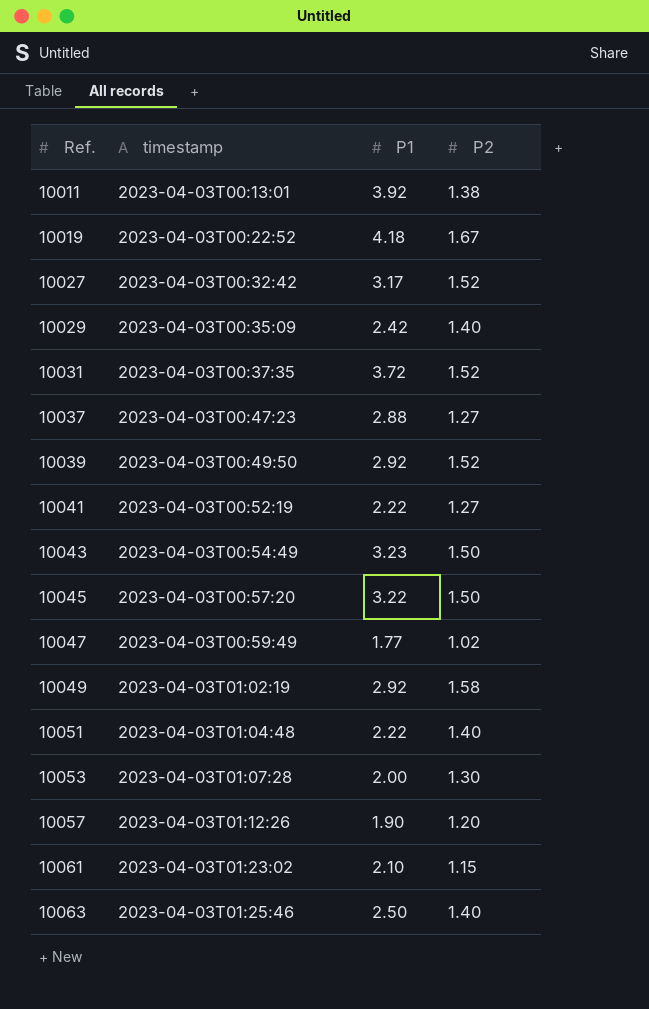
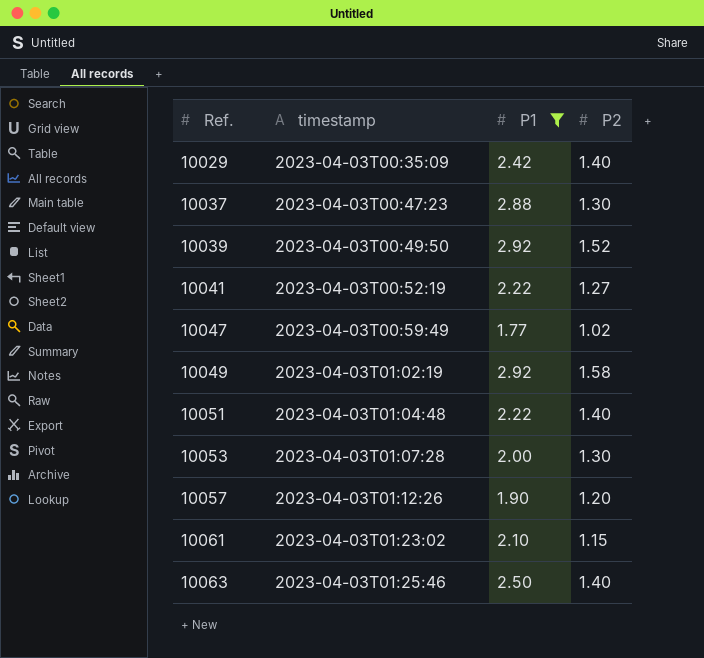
filter: none -> P1 <= 2.92
10037 | P2: 1.27 -> 1.30

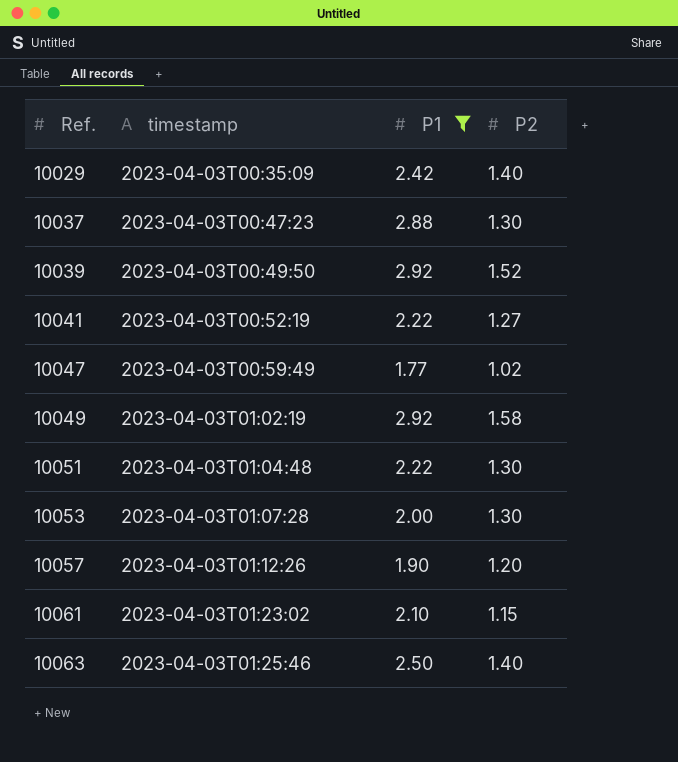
10051 | P2: 1.40 -> 1.30

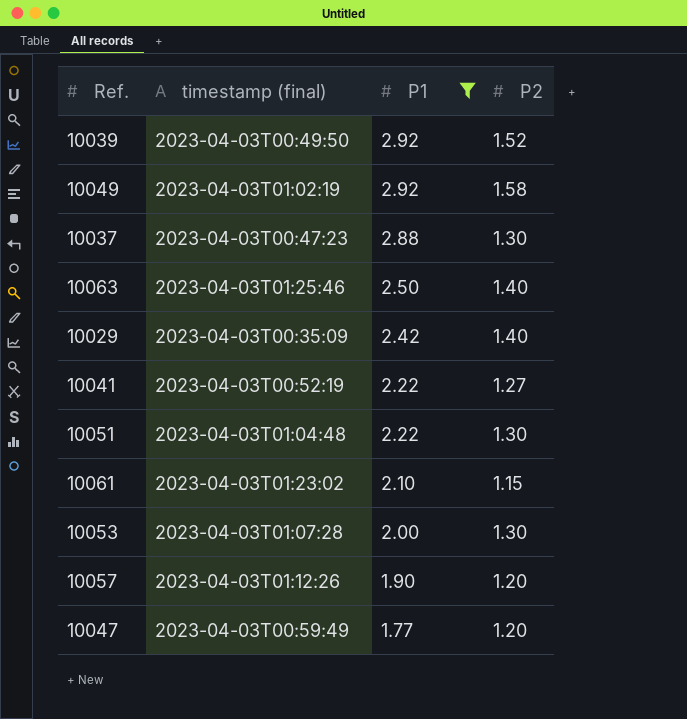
row order: Ref. ascending -> P1 descending
column name: timestamp -> timestamp (final)
10047 | P2: 1.02 -> 1.20

